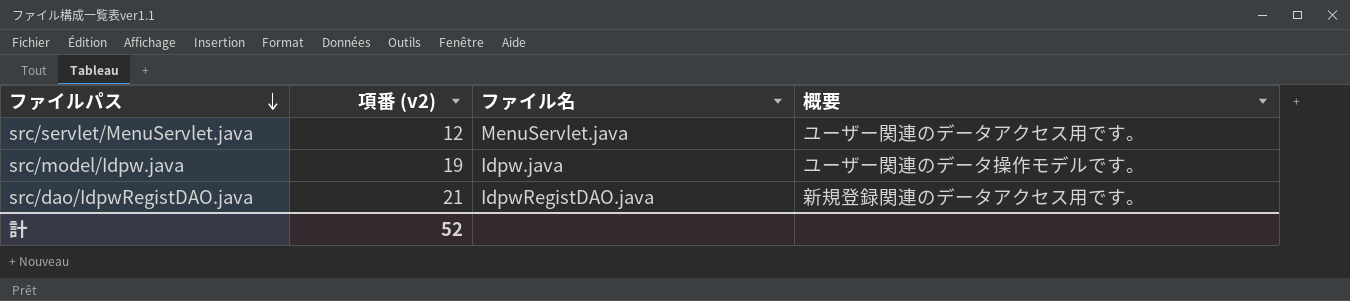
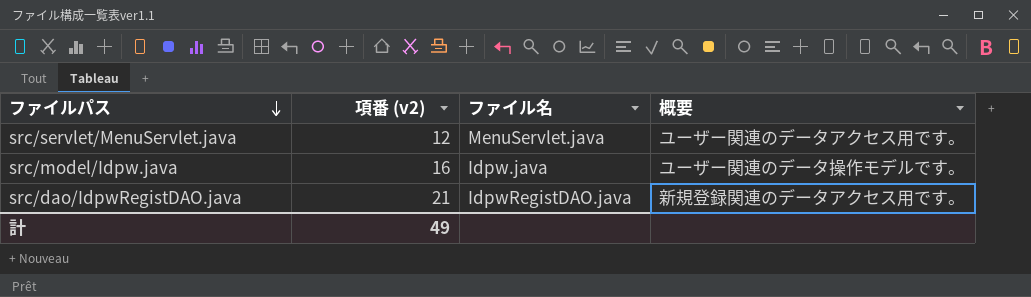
src/model/Idpw.java | 項番 (v2): 19 -> 16
計 | 項番 (v2): 52 -> 49

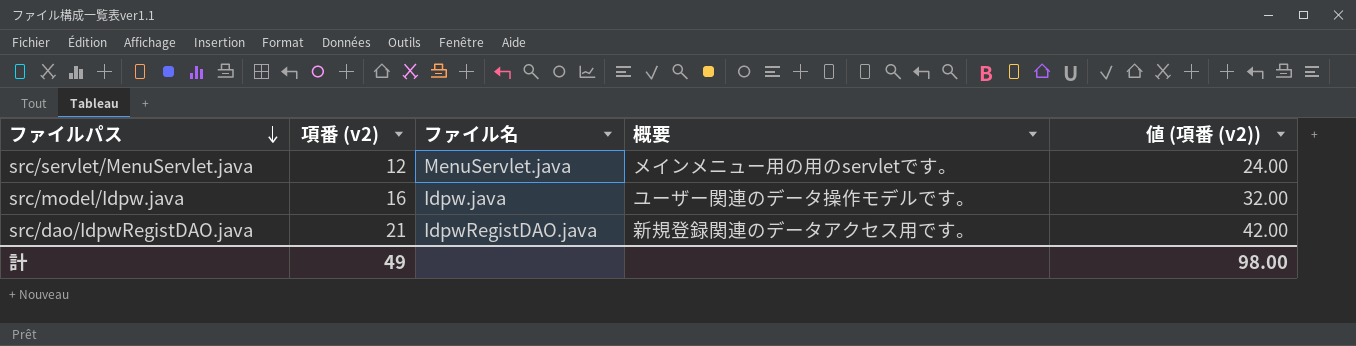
column 値 (項番 (v2)) | formula: none -> [項番 (v2)] * 2
src/servlet/MenuServlet.java | 概要: ユーザー関連のデータアクセス用です。 -> メインメニュー用の用のservletです。

